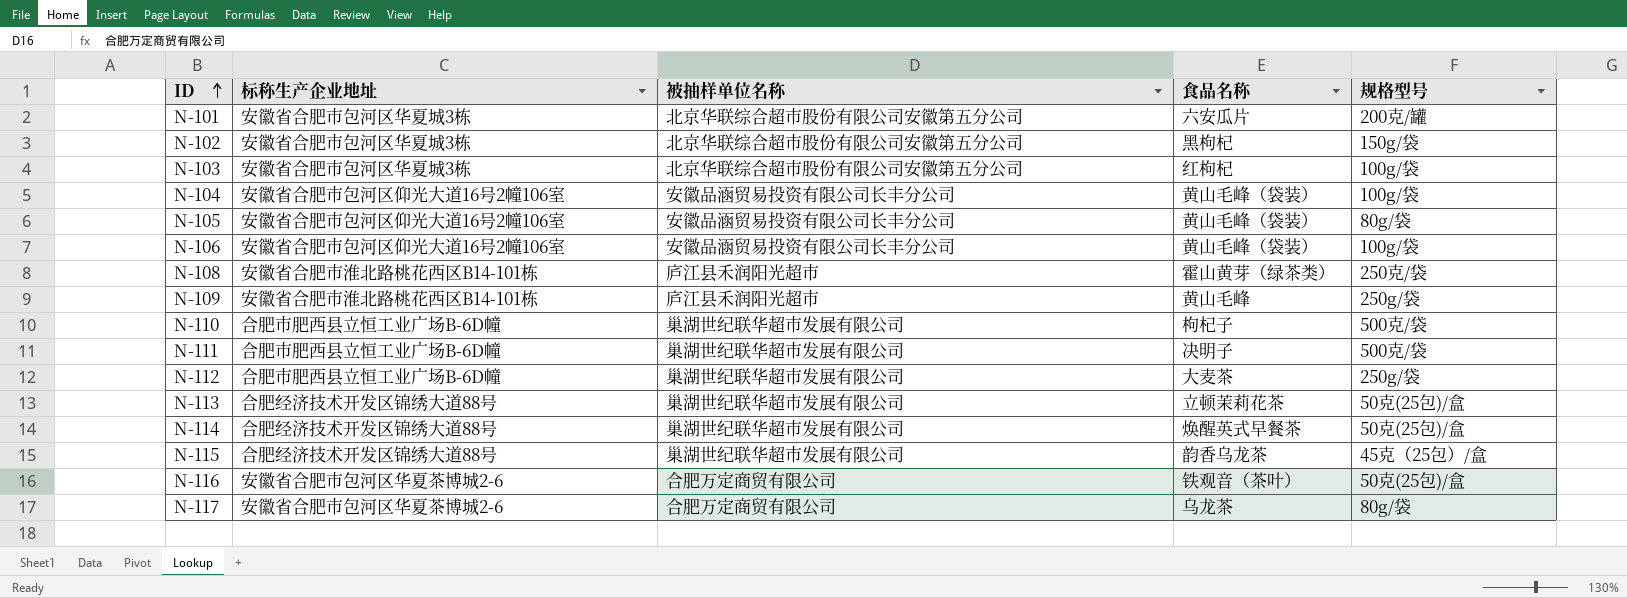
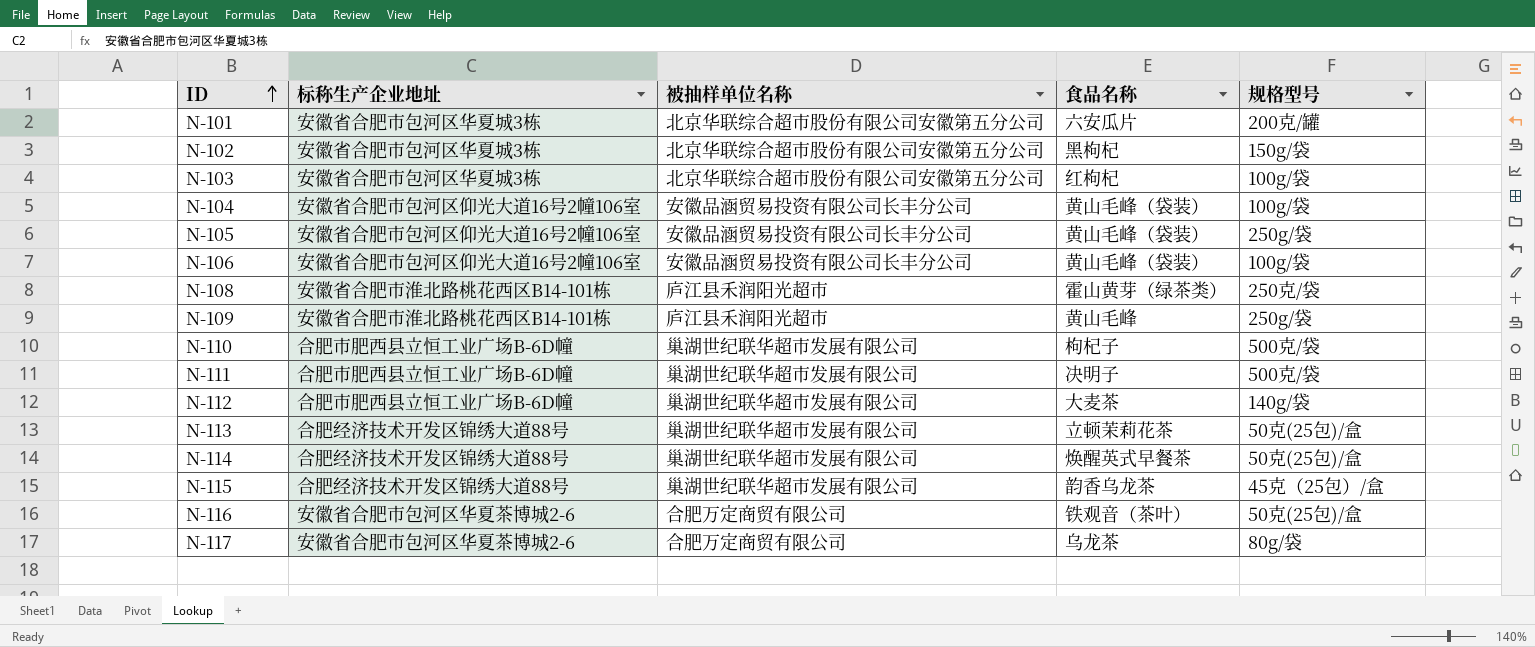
N-105 | 规格型号: 80g/袋 -> 250g/袋
N-112 | 规格型号: 250g/袋 -> 140g/袋

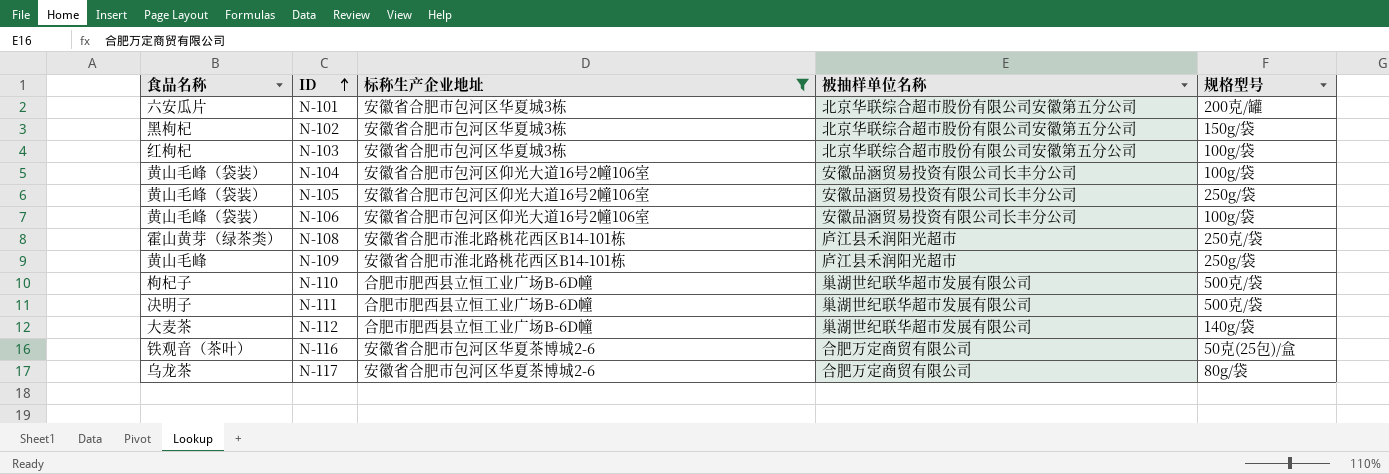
filter: none -> 标称生产企业地址 != 合肥经济技术开发区锦绣大道88号
column 食品名称 | position: 4 -> 1

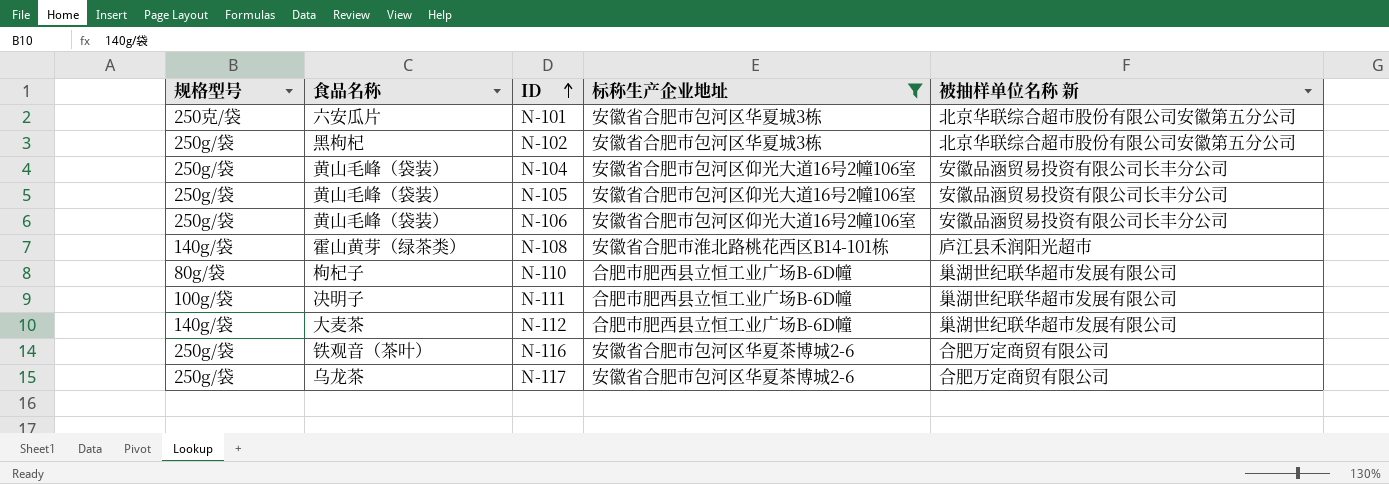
column 规格型号 | position: 5 -> 1
column name: 被抽样单位名称 -> 被抽样单位名称 新
row N-103: 红枸杞 | 安徽省合肥市包河区华夏城3栋 | 北京华联综合超市股份有限公司安徽第五分公司 | 100g/袋 -> none
row N-109: 黄山毛峰 | 安徽省合肥市淮北路桃花西区B14-101栋 | 庐江县禾润阳光超市 | 250g/袋 -> none
N-101 | 规格型号: 200克/罐 -> 250克/袋
N-102 | 规格型号: 150g/袋 -> 250g/袋
N-104 | 规格型号: 100g/袋 -> 250g/袋
N-106 | 规格型号: 100g/袋 -> 250g/袋
N-108 | 规格型号: 250克/袋 -> 140g/袋
N-110 | 规格型号: 500克/袋 -> 80g/袋
N-111 | 规格型号: 500克/袋 -> 100g/袋
N-116 | 规格型号: 50克(25包)/盒 -> 250g/袋
N-117 | 规格型号: 80g/袋 -> 250g/袋

